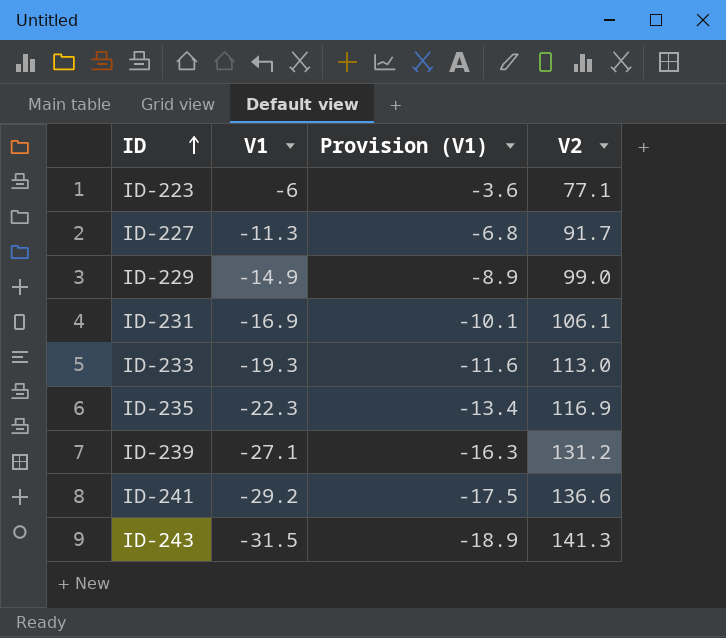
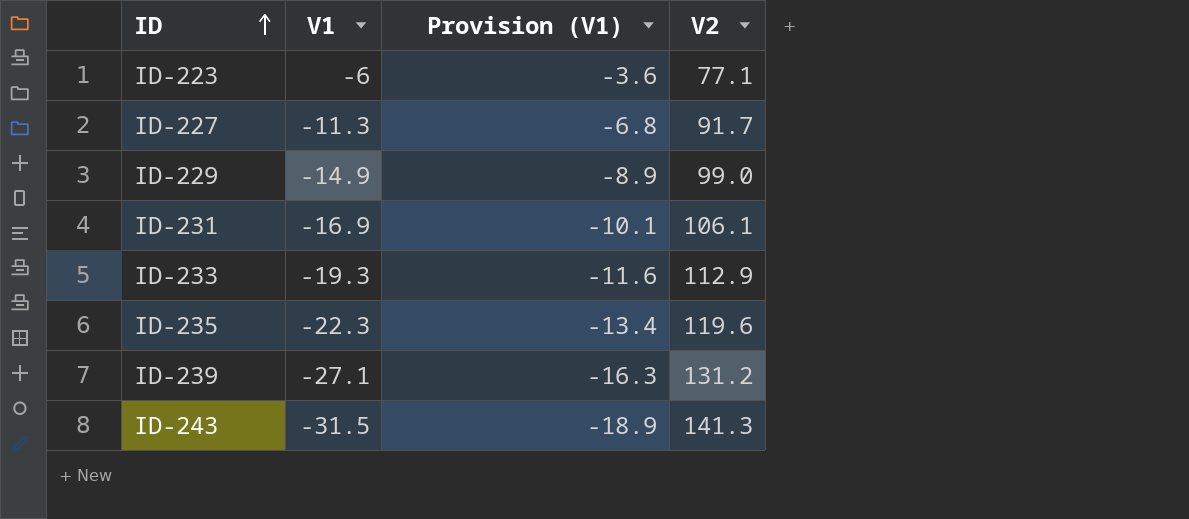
row ID-241: -29.2 | -17.5 | 136.6 -> none
ID-233 | V2: 113.0 -> 112.9
ID-235 | V2: 116.9 -> 119.6

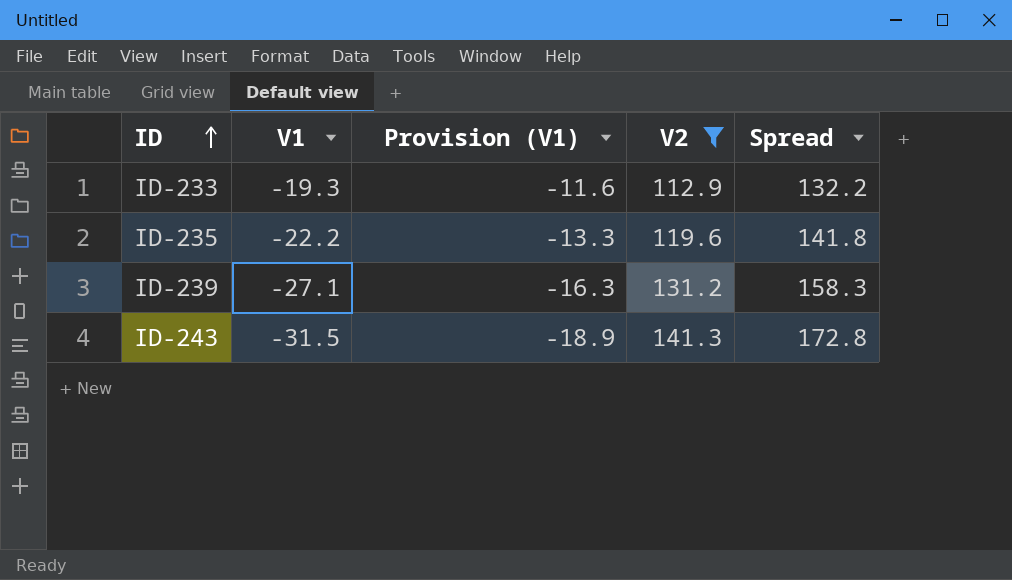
filter: none -> V2 >= 112.9
column Spread | formula: none -> [V2] - [V1]
ID-235 | V1: -22.3 -> -22.2
ID-235 | Provision (V1): -13.4 -> -13.3

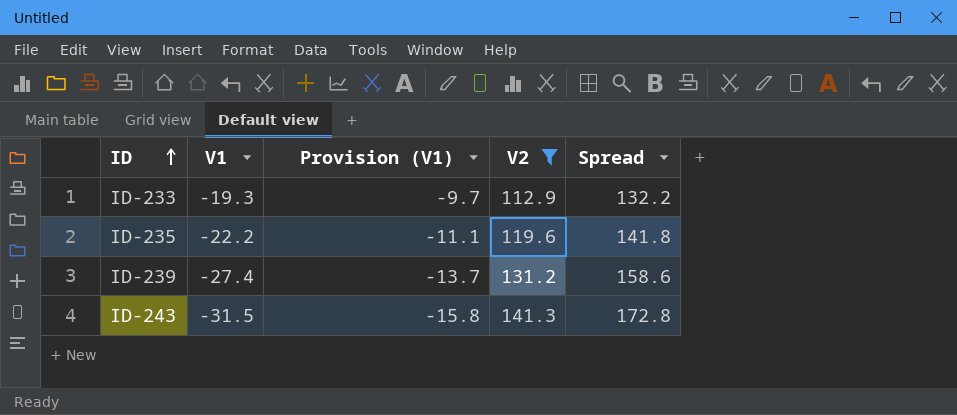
column Provision (V1) | formula: [V1] * 0.6 -> [V1] * 0.5
ID-239 | V1: -27.1 -> -27.4
ID-239 | Spread: 158.3 -> 158.6

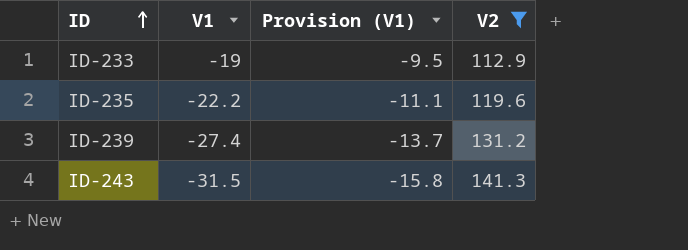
column Spread | formula: [V2] - [V1] -> none
ID-233 | V1: -19.3 -> -19
ID-233 | Provision (V1): -9.7 -> -9.5

